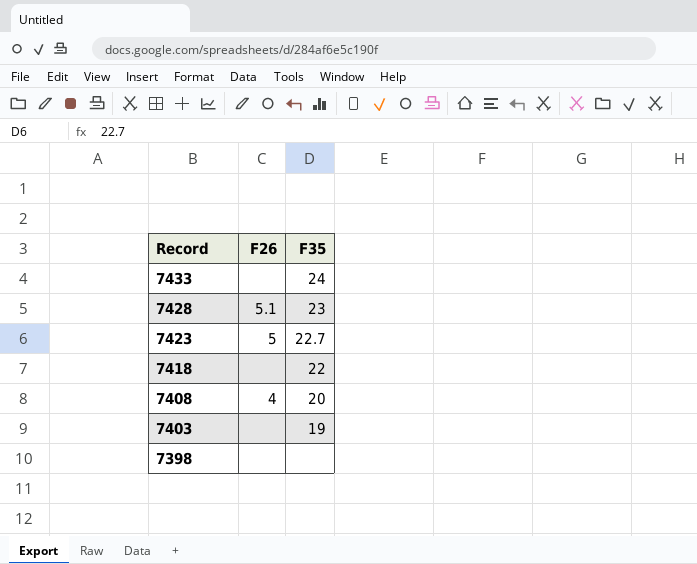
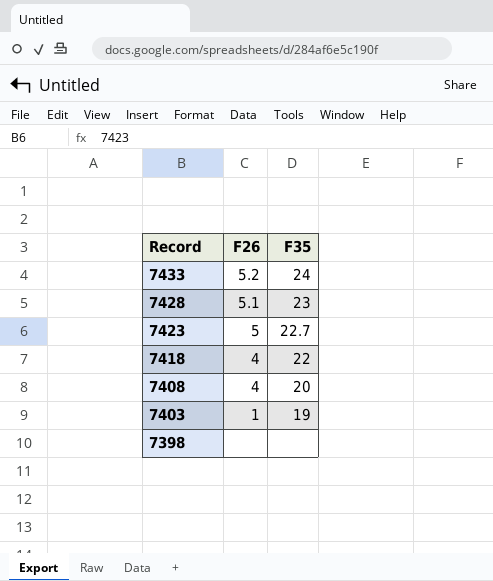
7433 | F26: none -> 5.2
7418 | F26: none -> 4
7403 | F26: none -> 1

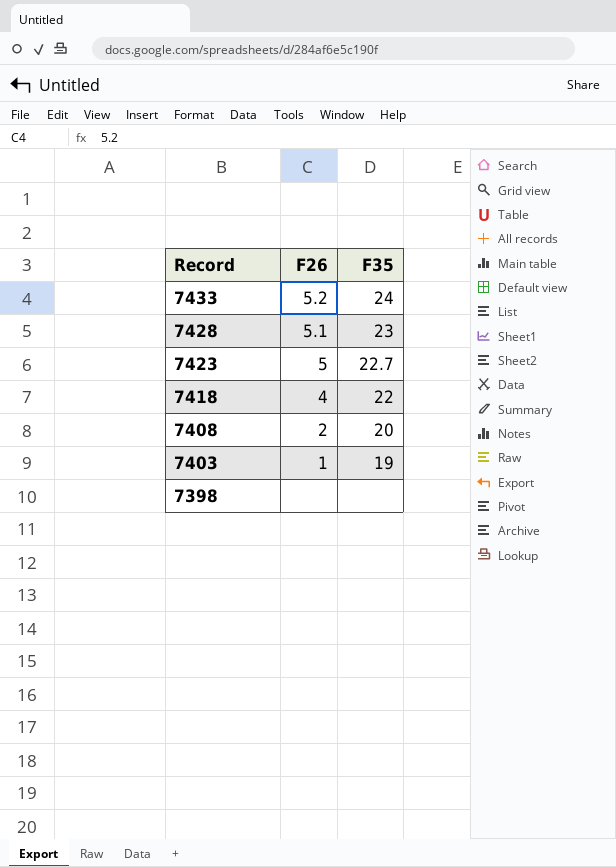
7408 | F26: 4 -> 2

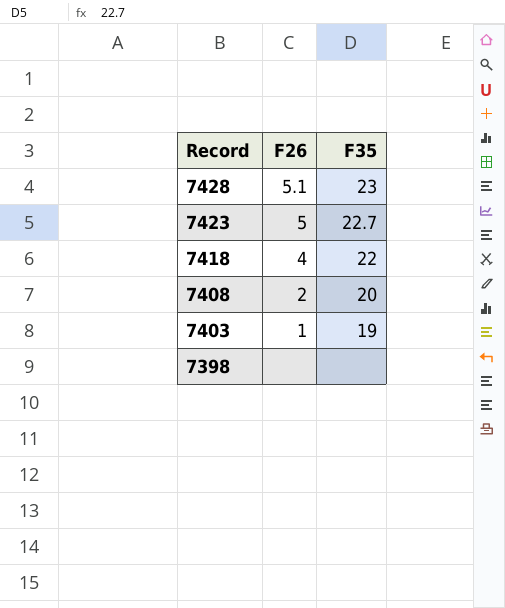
row 7433: 5.2 | 24 -> none

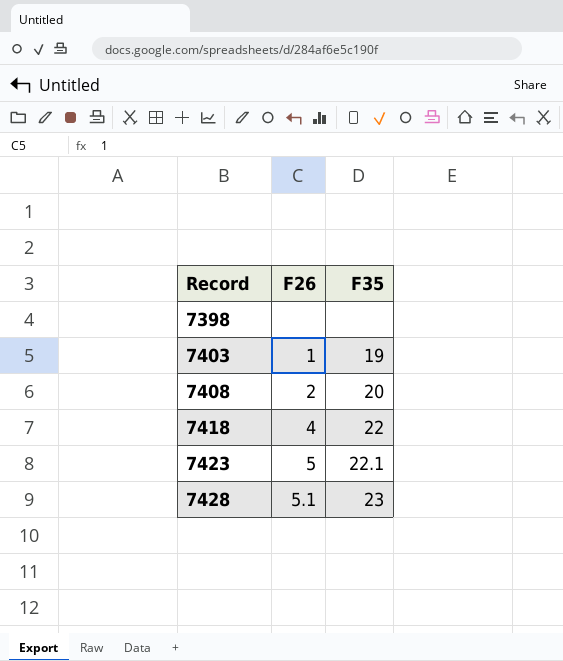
row order: Record descending -> Record ascending
7423 | F35: 22.7 -> 22.1

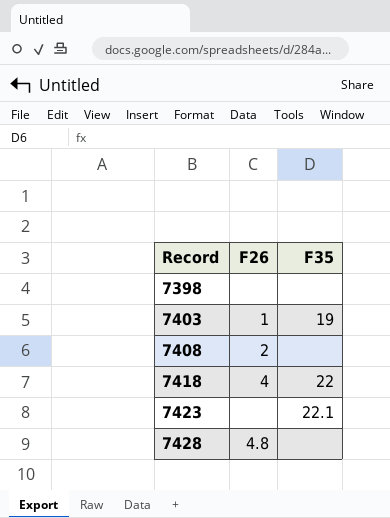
7408 | F35: 20 -> none
7423 | F26: 5 -> none
7428 | F26: 5.1 -> 4.8
7428 | F35: 23 -> none

